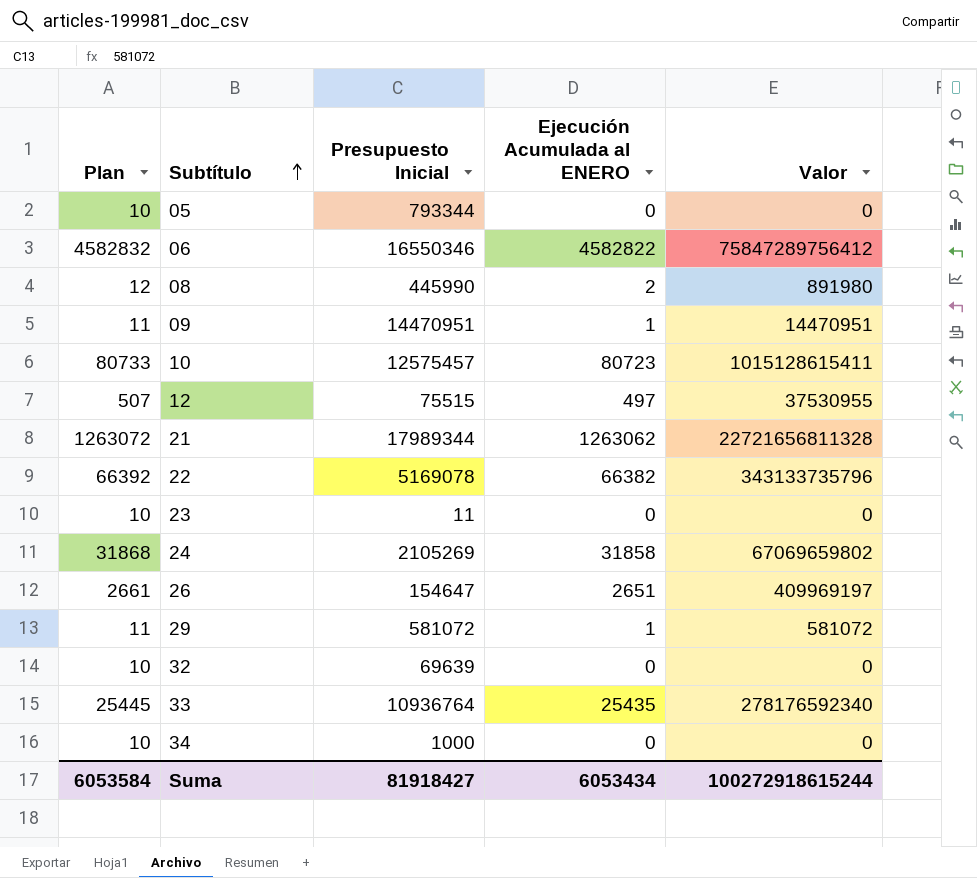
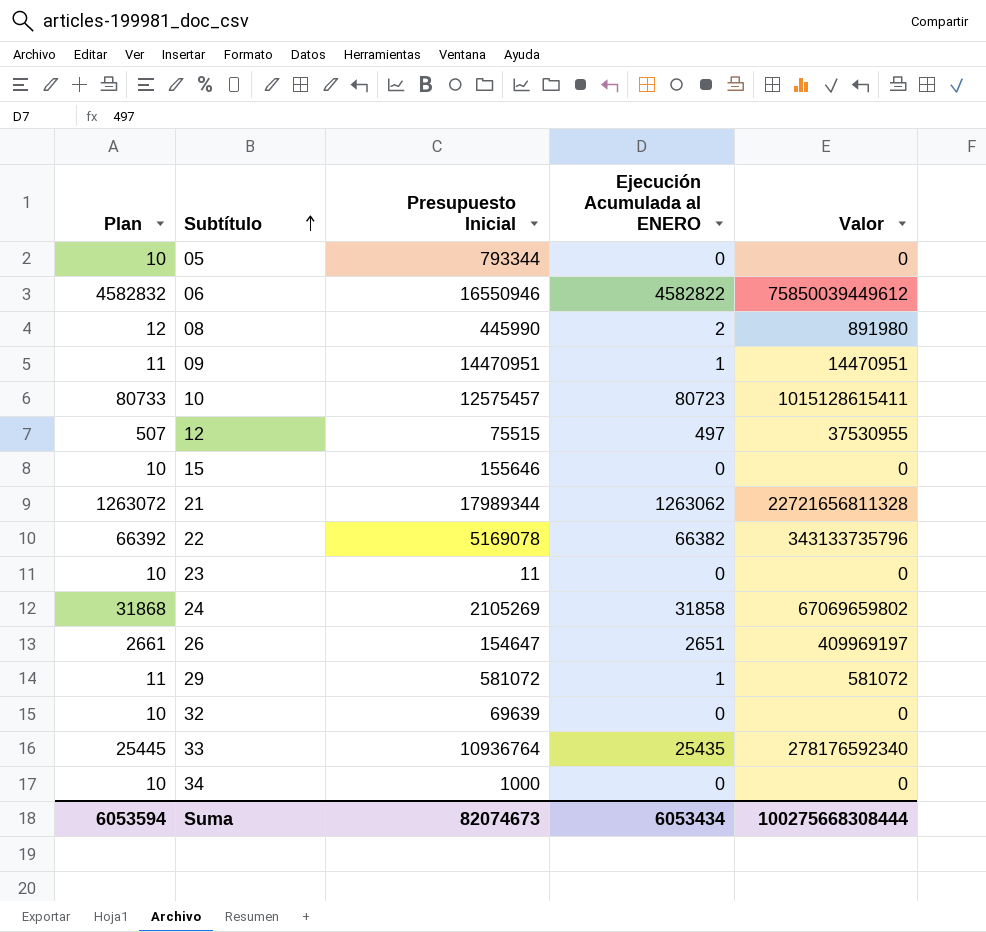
06 | Presupuesto Inicial: 16550346 -> 16550946
06 | Valor: 75847289756412 -> 75850039449612
row 15: none -> 10 | 155646 | 0 | 0
Suma | Plan: 6053584 -> 6053594
Suma | Presupuesto Inicial: 81918427 -> 82074673
Suma | Valor: 100272918615244 -> 100275668308444

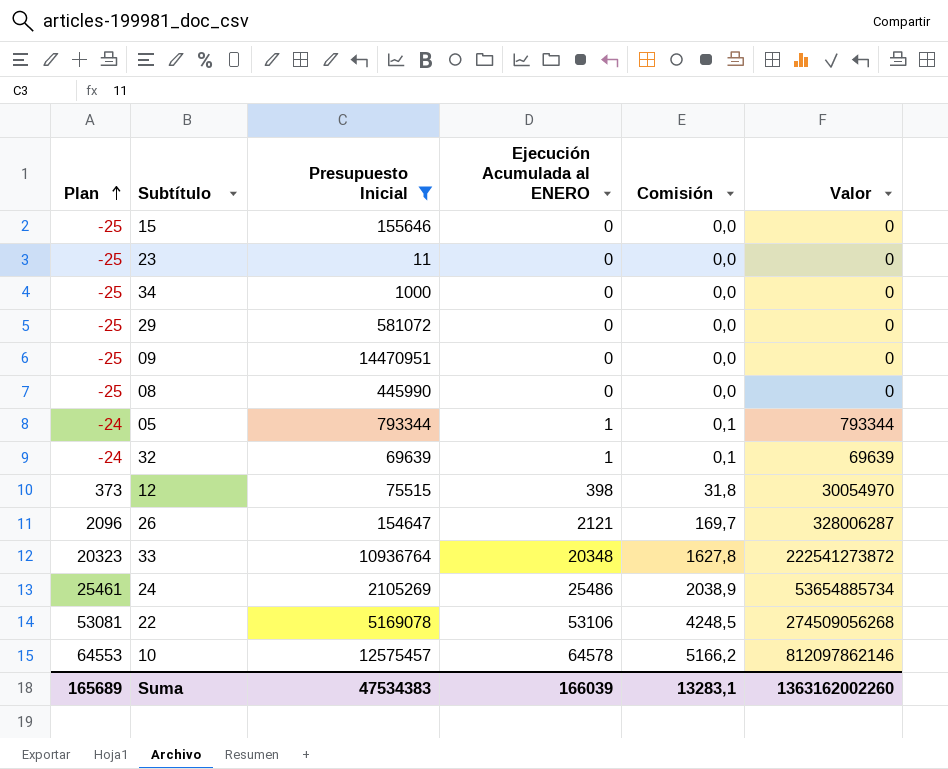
filter: none -> Presupuesto Inicial <= 14470951
row order: Subtítulo ascending -> Plan ascending
column Plan | formula: [Ejecución Acumulada al ENERO] + 10 -> [Ejecución Acumulada al ENERO] - 25
column Comisión | formula: none -> [Ejecución Acumulada al ENERO] * 0,08
29 | Ejecución Acumulada al ENERO: 1 -> 0
29 | Valor: 581072 -> 0
09 | Ejecución Acumulada al ENERO: 1 -> 0
09 | Valor: 14470951 -> 0
08 | Ejecución Acumulada al ENERO: 2 -> 0
08 | Valor: 891980 -> 0
05 | Ejecución Acumulada al ENERO: 0 -> 1
05 | Valor: 0 -> 793344
32 | Ejecución Acumulada al ENERO: 0 -> 1
32 | Valor: 0 -> 69639
12 | Ejecución Acumulada al ENERO: 497 -> 398
12 | Valor: 37530955 -> 30054970
26 | Ejecución Acumulada al ENERO: 2651 -> 2121
26 | Valor: 409969197 -> 328006287
33 | Ejecución Acumulada al ENERO: 25435 -> 20348
33 | Valor: 278176592340 -> 222541273872
24 | Ejecución Acumulada al ENERO: 31858 -> 25486
24 | Valor: 67069659802 -> 53654885734
22 | Ejecución Acumulada al ENERO: 66382 -> 53106
22 | Valor: 343133735796 -> 274509056268
10 | Ejecución Acumulada al ENERO: 80723 -> 64578
10 | Valor: 1015128615411 -> 812097862146
Suma | Plan: 6053594 -> 165689
Suma | Presupuesto Inicial: 82074673 -> 47534383
Suma | Ejecución Acumulada al ENERO: 6053434 -> 166039
Suma | Valor: 100275668308444 -> 1363162002260

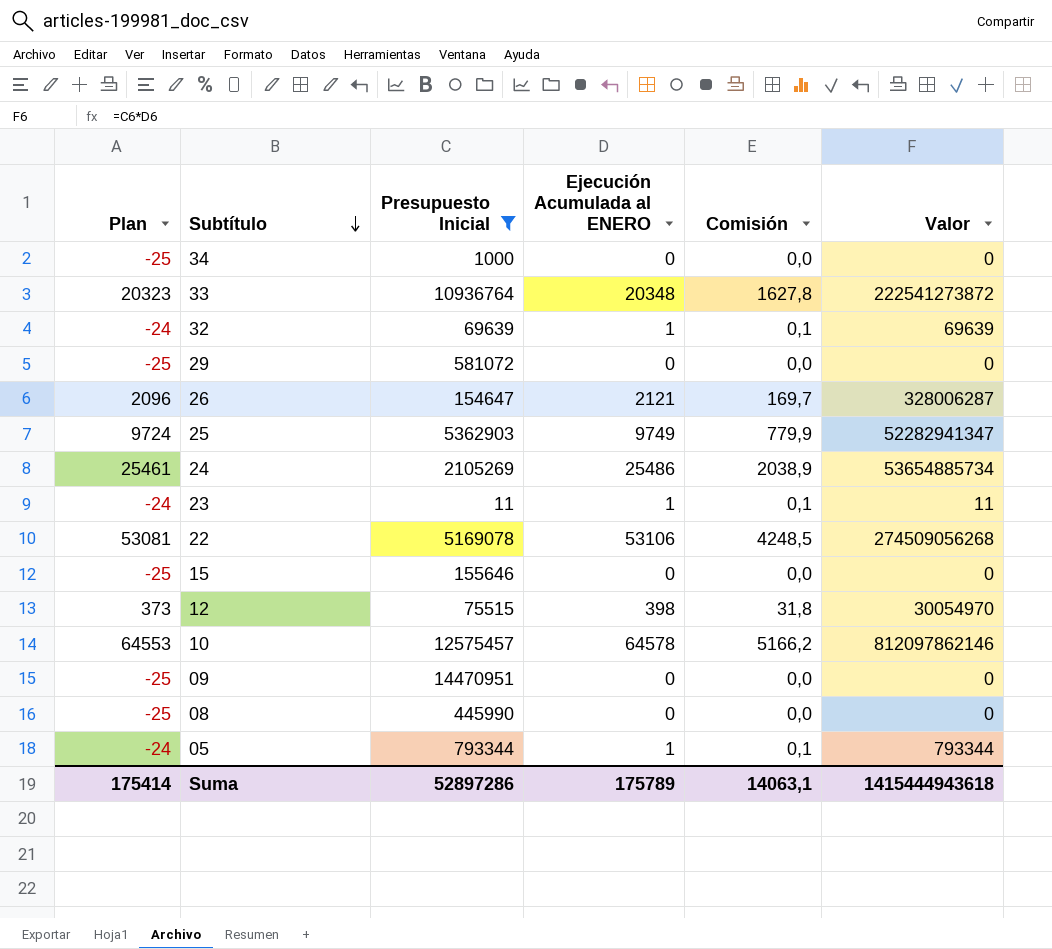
row order: Plan ascending -> Subtítulo descending
row 25: none -> 9724 | 5362903 | 9749 | 779,9 | 52282941347
23 | Plan: -25 -> -24
23 | Ejecución Acumulada al ENERO: 0 -> 1
23 | Comisión: 0,0 -> 0,1
23 | Valor: 0 -> 11
Suma | Plan: 165689 -> 175414
Suma | Presupuesto Inicial: 47534383 -> 52897286
Suma | Ejecución Acumulada al ENERO: 166039 -> 175789
Suma | Comisión: 13283,1 -> 14063,1
Suma | Valor: 1363162002260 -> 1415444943618

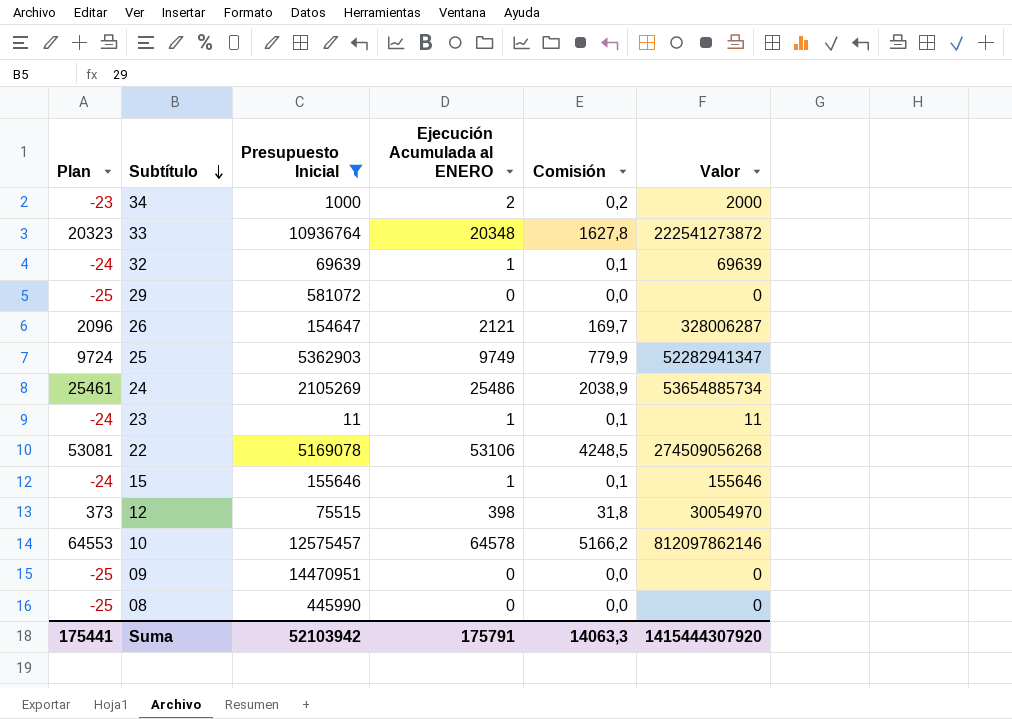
row 05: -24 | 793344 | 1 | 0,1 | 793344 -> none
34 | Plan: -25 -> -23
34 | Ejecución Acumulada al ENERO: 0 -> 2
34 | Comisión: 0,0 -> 0,2
34 | Valor: 0 -> 2000
15 | Plan: -25 -> -24
15 | Ejecución Acumulada al ENERO: 0 -> 1
15 | Comisión: 0,0 -> 0,1
15 | Valor: 0 -> 155646
Suma | Plan: 175414 -> 175441
Suma | Presupuesto Inicial: 52897286 -> 52103942
Suma | Ejecución Acumulada al ENERO: 175789 -> 175791
Suma | Comisión: 14063,1 -> 14063,3
Suma | Valor: 1415444943618 -> 1415444307920

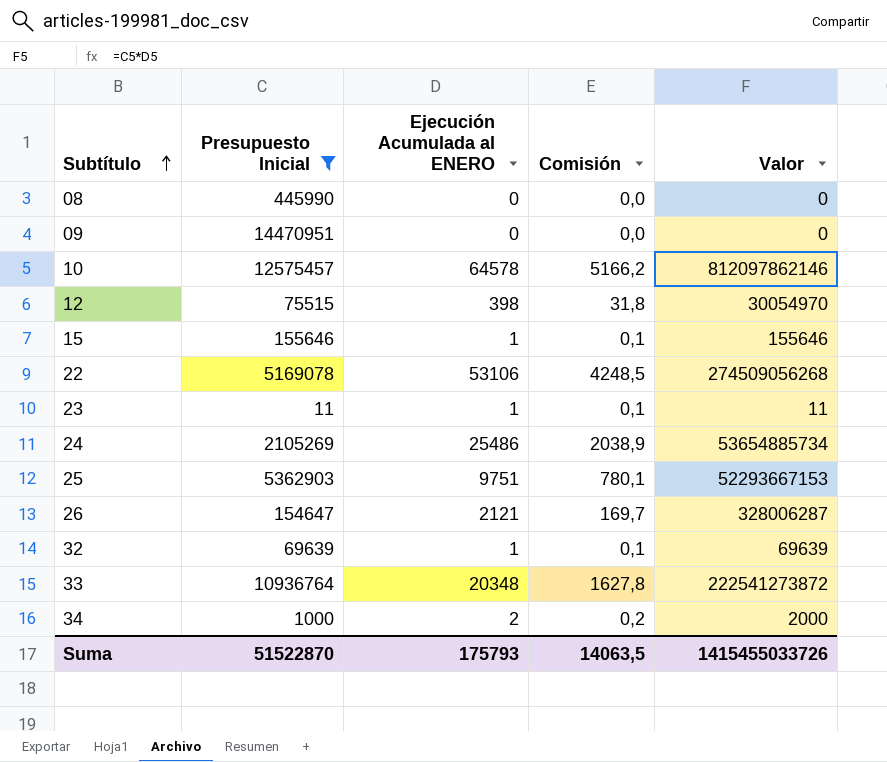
row order: Subtítulo descending -> Subtítulo ascending
column Plan | formula: [Ejecución Acumulada al ENERO] - 25 -> none
row 29: -25 | 581072 | 0 | 0,0 | 0 -> none
25 | Ejecución Acumulada al ENERO: 9749 -> 9751
25 | Comisión: 779,9 -> 780,1
25 | Valor: 52282941347 -> 52293667153
Suma | Presupuesto Inicial: 52103942 -> 51522870
Suma | Ejecución Acumulada al ENERO: 175791 -> 175793
Suma | Comisión: 14063,3 -> 14063,5
Suma | Valor: 1415444307920 -> 1415455033726

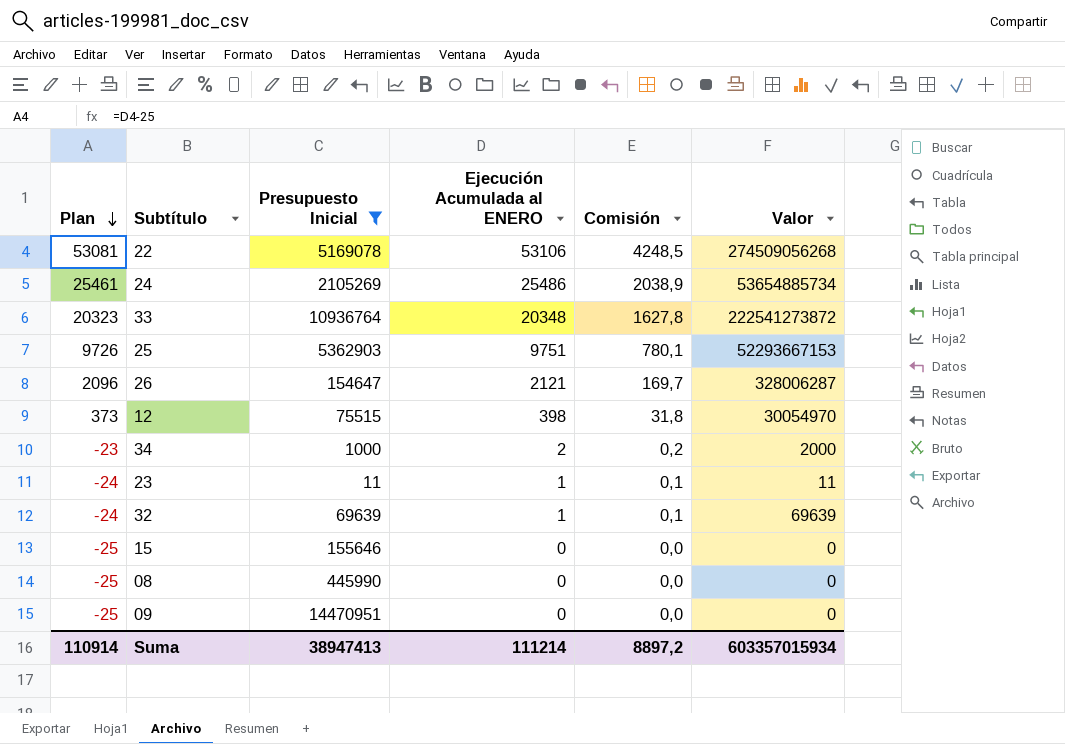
row order: Subtítulo ascending -> Plan descending
column Plan | formula: none -> [Ejecución Acumulada al ENERO] - 25
row 10: 12575457 | 64578 | 5166,2 | 812097862146 -> none
15 | Ejecución Acumulada al ENERO: 1 -> 0
15 | Comisión: 0,1 -> 0,0
15 | Valor: 155646 -> 0
Suma | Presupuesto Inicial: 51522870 -> 38947413
Suma | Ejecución Acumulada al ENERO: 175793 -> 111214
Suma | Comisión: 14063,5 -> 8897,2
Suma | Valor: 1415455033726 -> 603357015934

